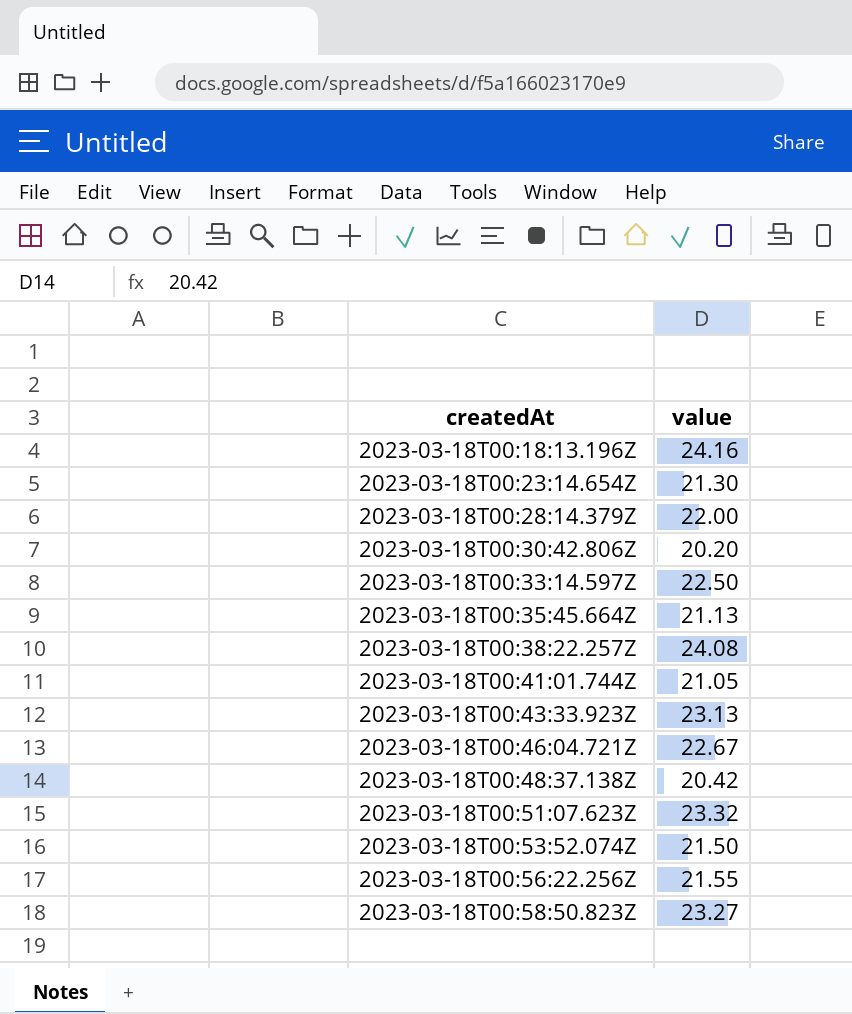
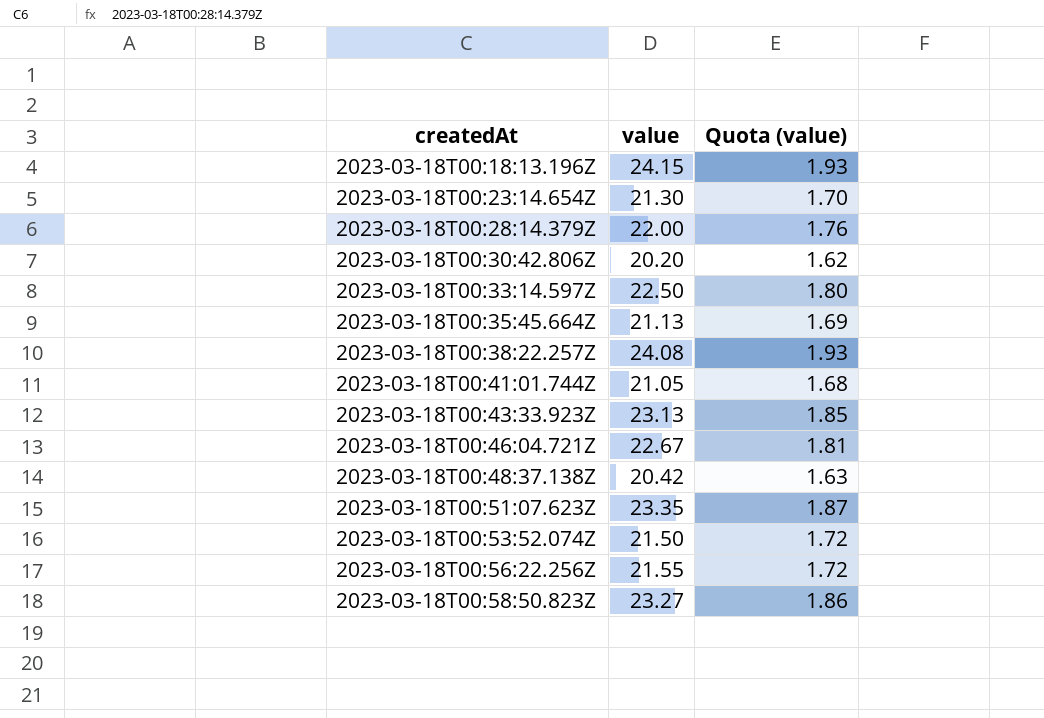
column Quota (value) | formula: none -> [value] * 0.08
2023-03-18T00:18:13.196Z | value: 24.16 -> 24.15
2023-03-18T00:51:07.623Z | value: 23.32 -> 23.35

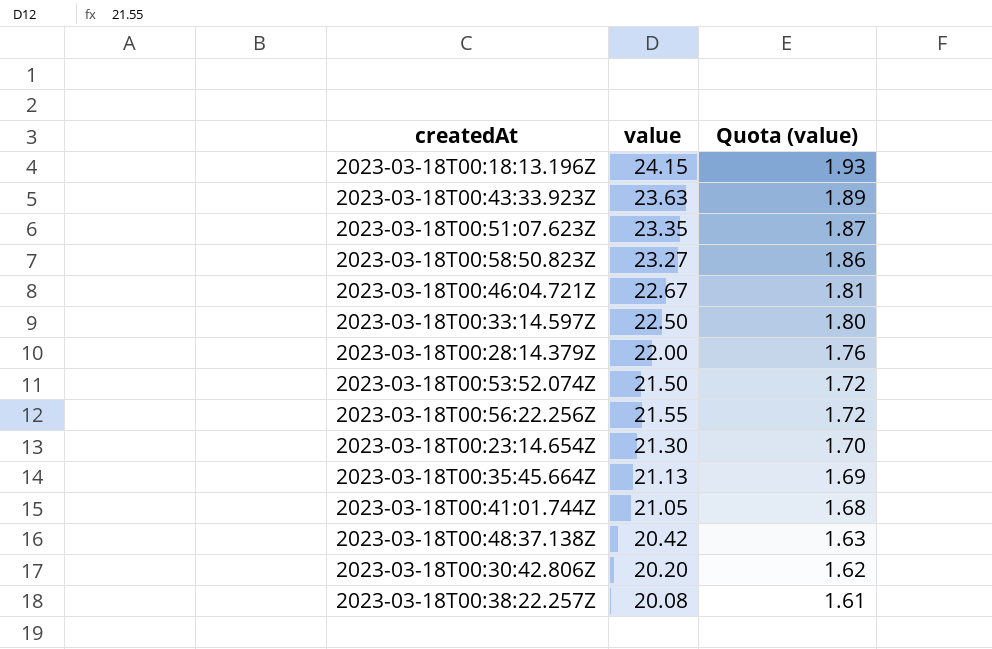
row order: createdAt ascending -> Quota (value) descending
2023-03-18T00:43:33.923Z | value: 23.13 -> 23.63
2023-03-18T00:43:33.923Z | Quota (value): 1.85 -> 1.89
2023-03-18T00:38:22.257Z | value: 24.08 -> 20.08
2023-03-18T00:38:22.257Z | Quota (value): 1.93 -> 1.61

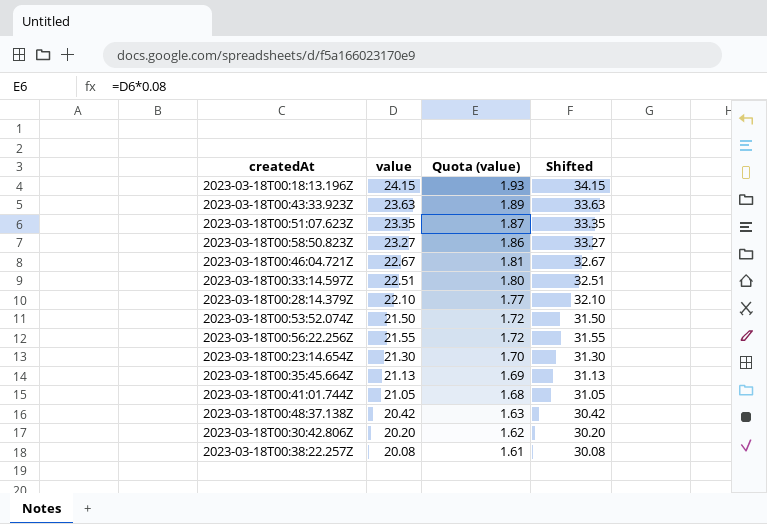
column Shifted | formula: none -> [value] + 10
2023-03-18T00:33:14.597Z | value: 22.50 -> 22.51
2023-03-18T00:28:14.379Z | value: 22.00 -> 22.10
2023-03-18T00:28:14.379Z | Quota (value): 1.76 -> 1.77

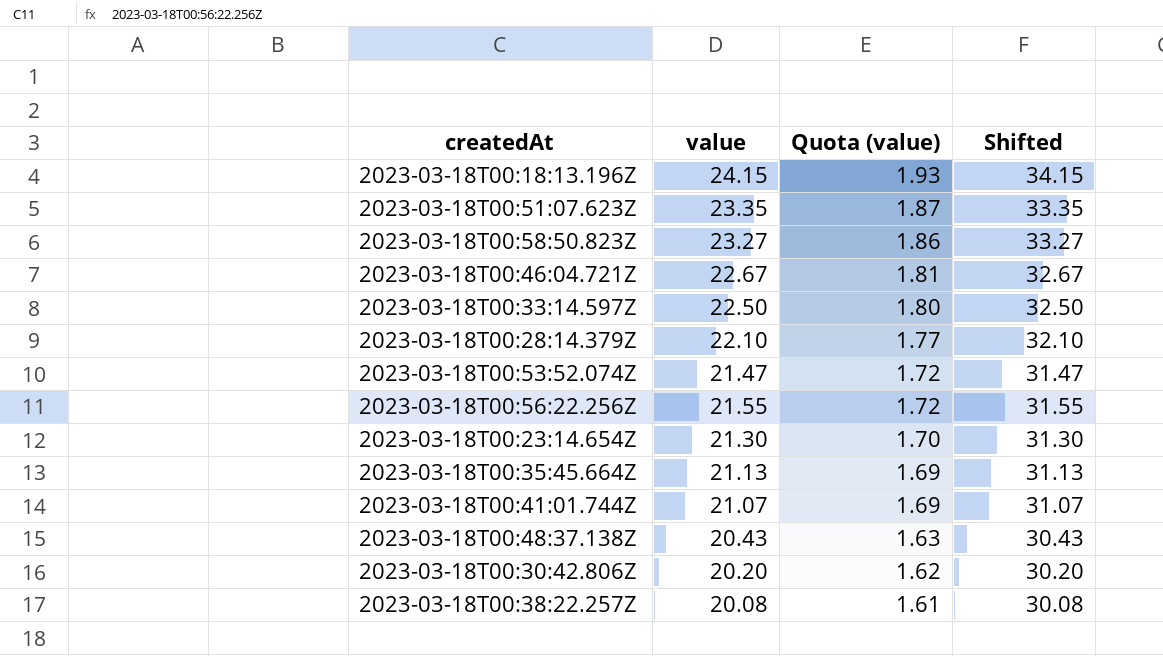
row 2023-03-18T00:43:33.923Z: 23.63 | 1.89 | 33.63 -> none
2023-03-18T00:33:14.597Z | value: 22.51 -> 22.50
2023-03-18T00:33:14.597Z | Shifted: 32.51 -> 32.50
2023-03-18T00:53:52.074Z | value: 21.50 -> 21.47
2023-03-18T00:53:52.074Z | Shifted: 31.50 -> 31.47
2023-03-18T00:41:01.744Z | value: 21.05 -> 21.07
2023-03-18T00:41:01.744Z | Quota (value): 1.68 -> 1.69
2023-03-18T00:41:01.744Z | Shifted: 31.05 -> 31.07
2023-03-18T00:48:37.138Z | value: 20.42 -> 20.43
2023-03-18T00:48:37.138Z | Shifted: 30.42 -> 30.43

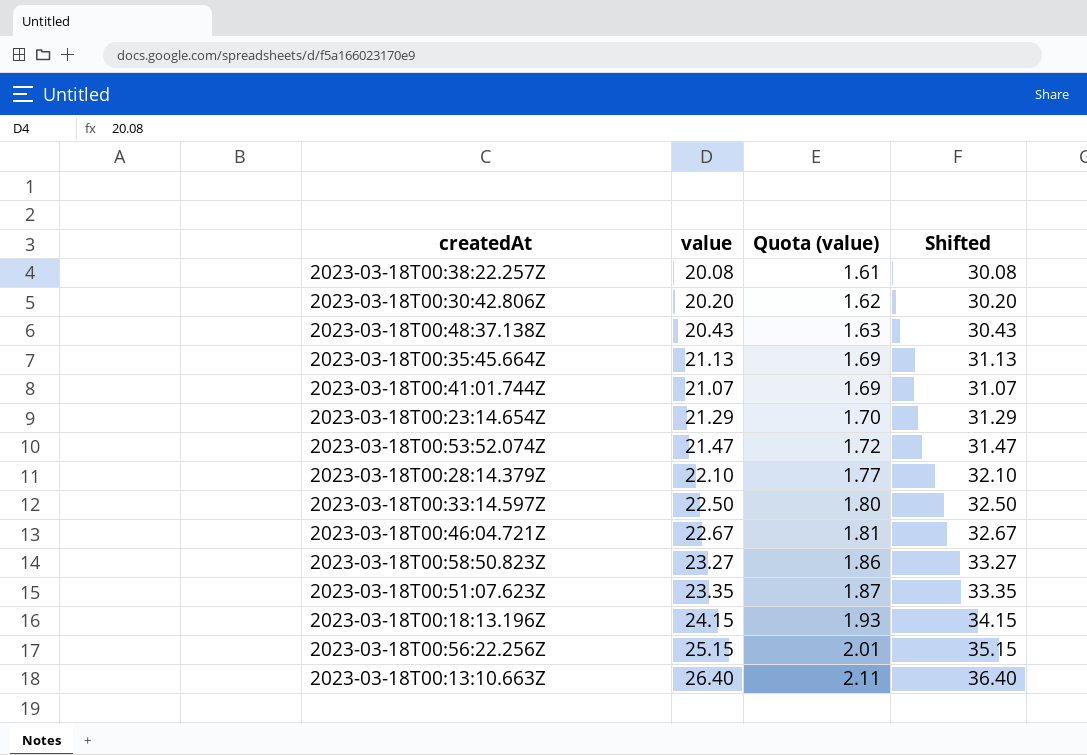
row order: Quota (value) descending -> Quota (value) ascending
2023-03-18T00:23:14.654Z | value: 21.30 -> 21.29
2023-03-18T00:23:14.654Z | Shifted: 31.30 -> 31.29
2023-03-18T00:56:22.256Z | value: 21.55 -> 25.15
2023-03-18T00:56:22.256Z | Quota (value): 1.72 -> 2.01
2023-03-18T00:56:22.256Z | Shifted: 31.55 -> 35.15
row 2023-03-18T00:13:10.663Z: none -> 26.40 | 2.11 | 36.40

